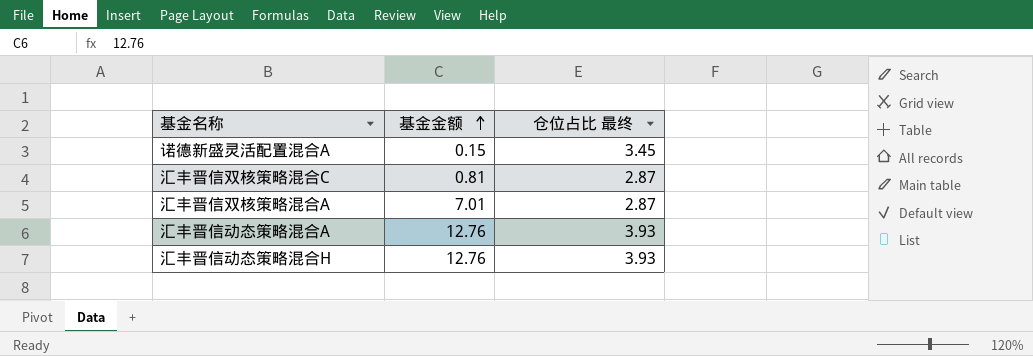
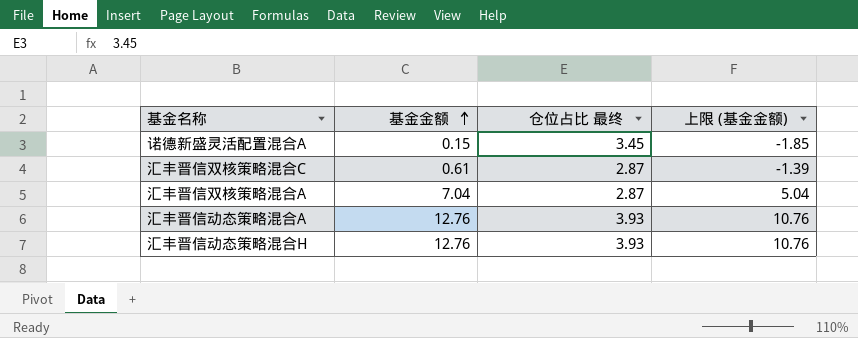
column 上限 (基金金额) | formula: none -> [基金金额] - 2
汇丰晋信双核策略混合C | 基金金额: 0.81 -> 0.61
汇丰晋信双核策略混合A | 基金金额: 7.01 -> 7.04

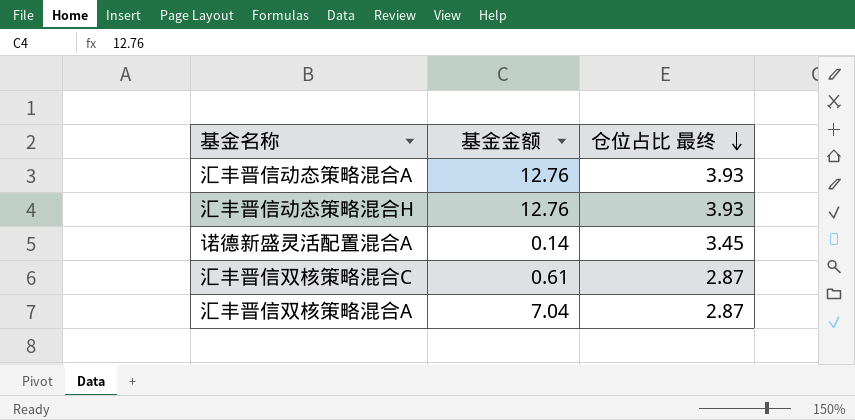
row order: 基金金额 ascending -> 仓位占比 最终 descending
column 上限 (基金金额) | formula: [基金金额] - 2 -> none
诺德新盛灵活配置混合A | 基金金额: 0.15 -> 0.14

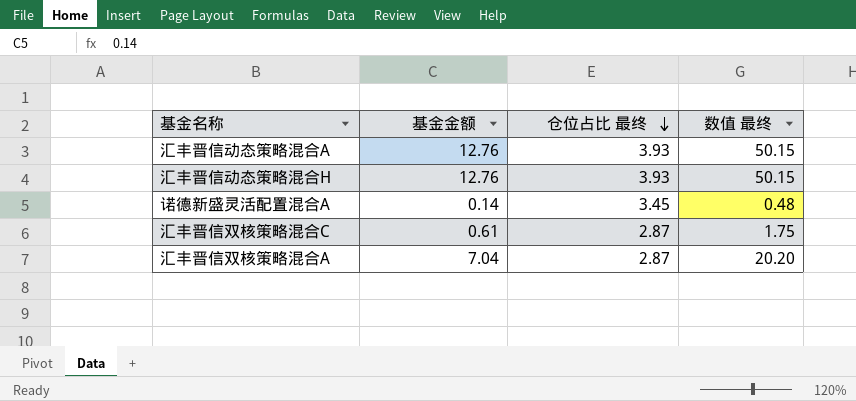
column 数值 最终 | formula: none -> [基金金额] * [仓位占比 最终]

